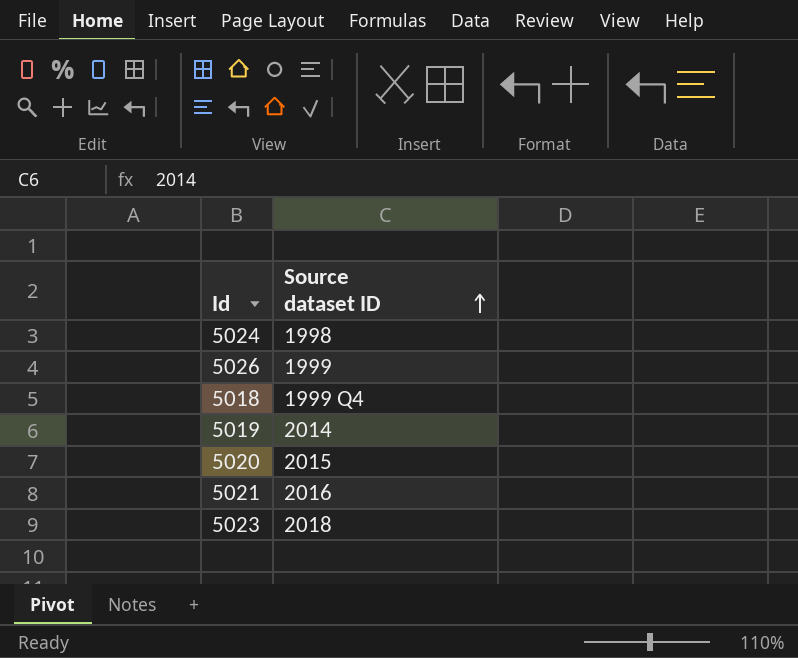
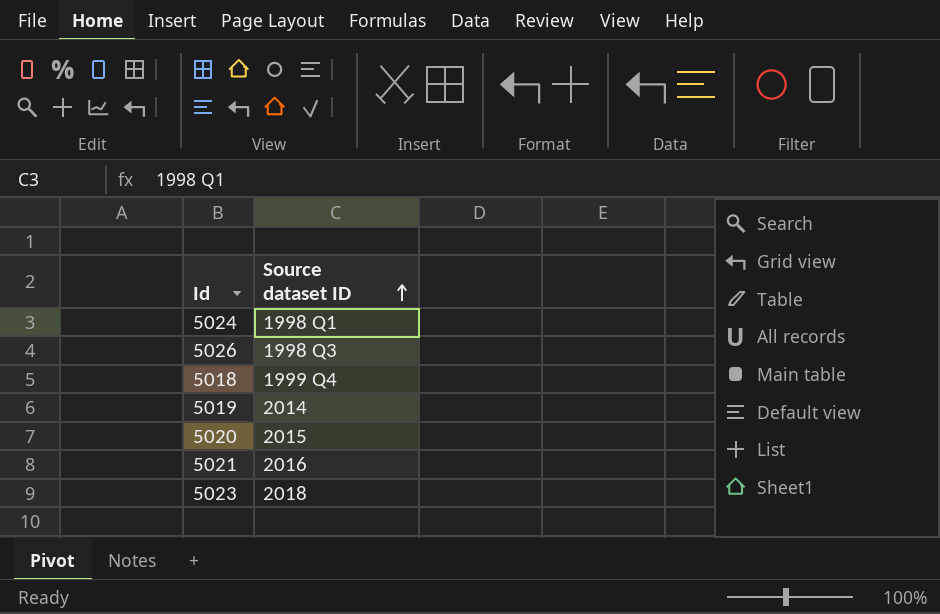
5024 | Source dataset ID: 1998 -> 1998 Q1
5026 | Source dataset ID: 1999 -> 1998 Q3

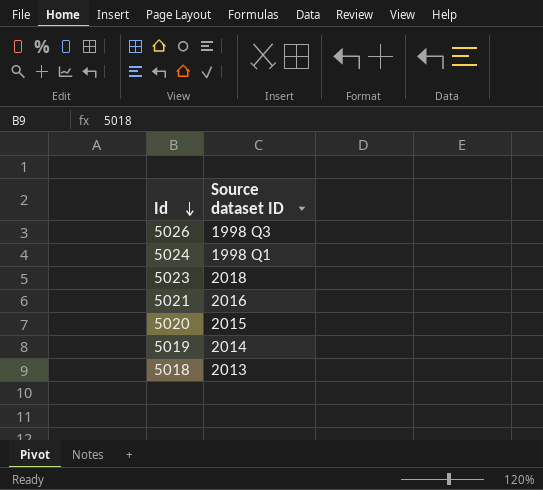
row order: Source dataset ID ascending -> Id descending
5018 | Source dataset ID: 1999 Q4 -> 2013

